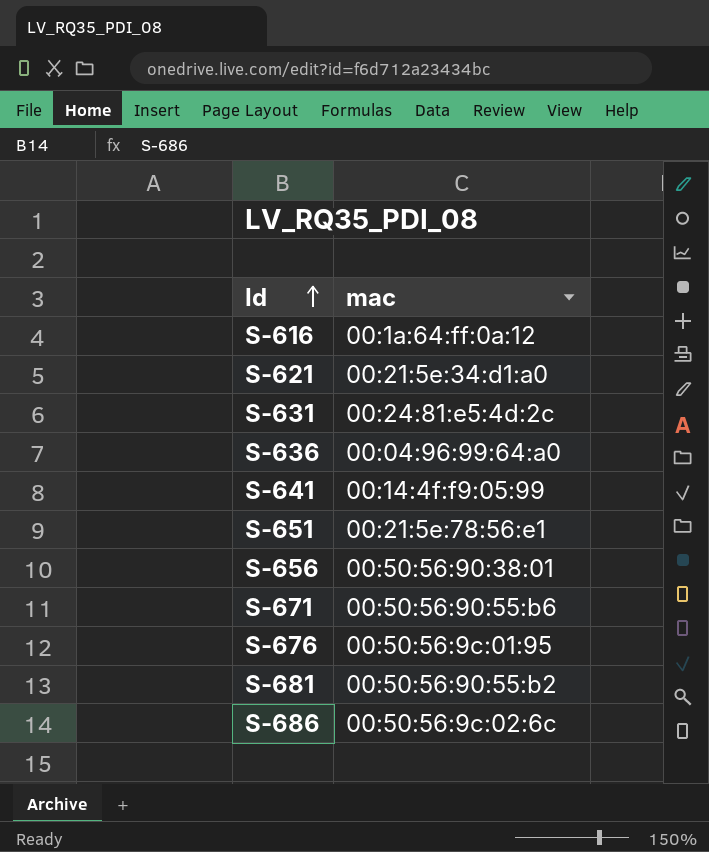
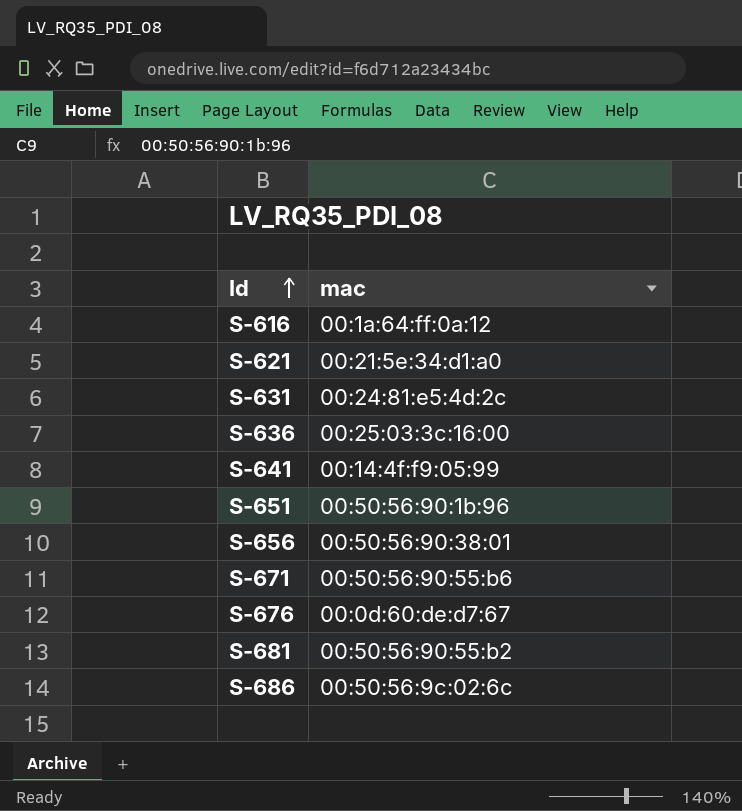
S-636 | mac: 00:04:96:99:64:a0 -> 00:25:03:3c:16:00
S-651 | mac: 00:21:5e:78:56:e1 -> 00:50:56:90:1b:96
S-676 | mac: 00:50:56:9c:01:95 -> 00:0d:60:de:d7:67

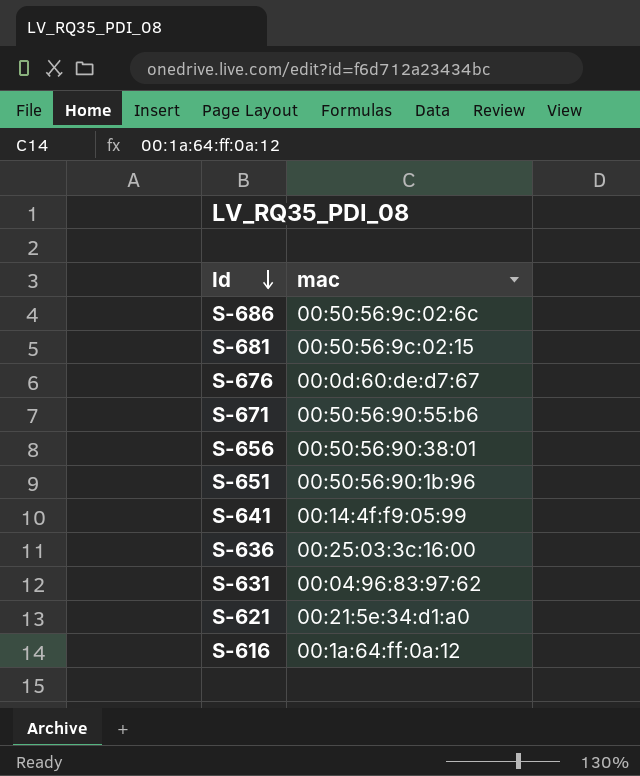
row order: Id ascending -> Id descending
S-681 | mac: 00:50:56:90:55:b2 -> 00:50:56:9c:02:15
S-631 | mac: 00:24:81:e5:4d:2c -> 00:04:96:83:97:62

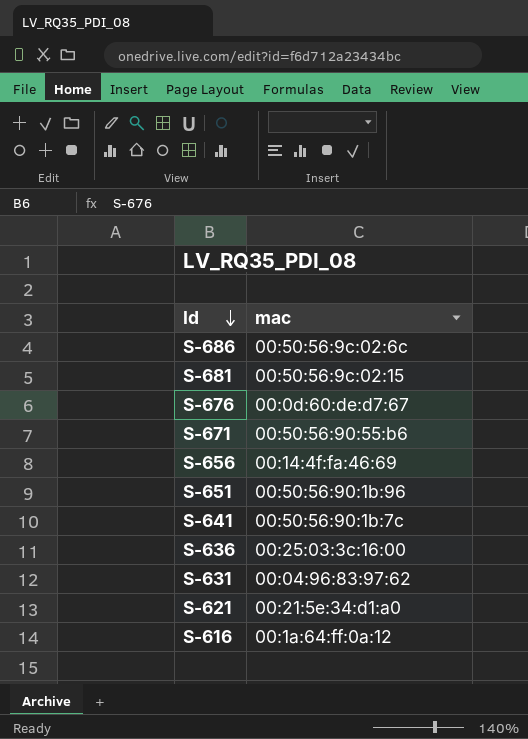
S-656 | mac: 00:50:56:90:38:01 -> 00:14:4f:fa:46:69
S-641 | mac: 00:14:4f:f9:05:99 -> 00:50:56:90:1b:7c

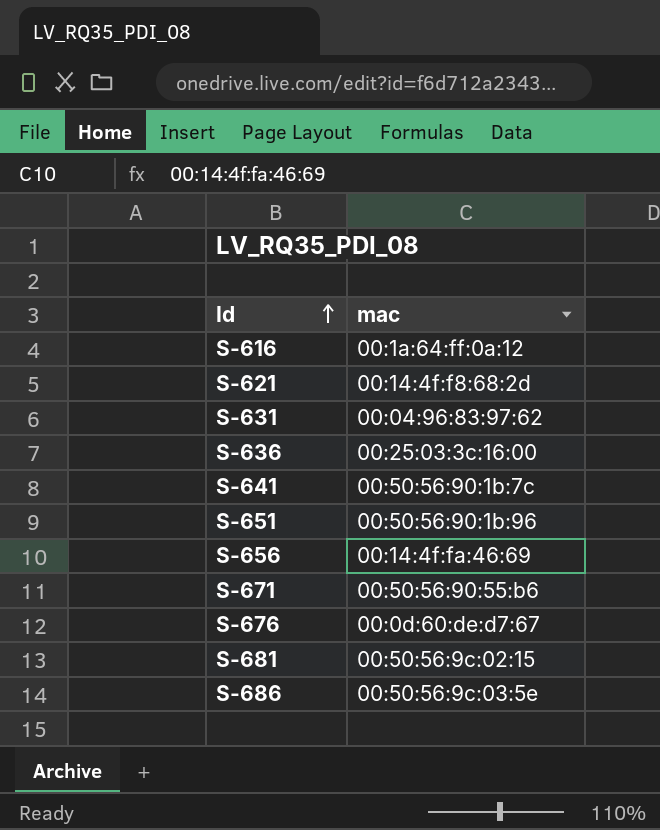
row order: Id descending -> Id ascending
S-621 | mac: 00:21:5e:34:d1:a0 -> 00:14:4f:f8:68:2d
S-686 | mac: 00:50:56:9c:02:6c -> 00:50:56:9c:03:5e

